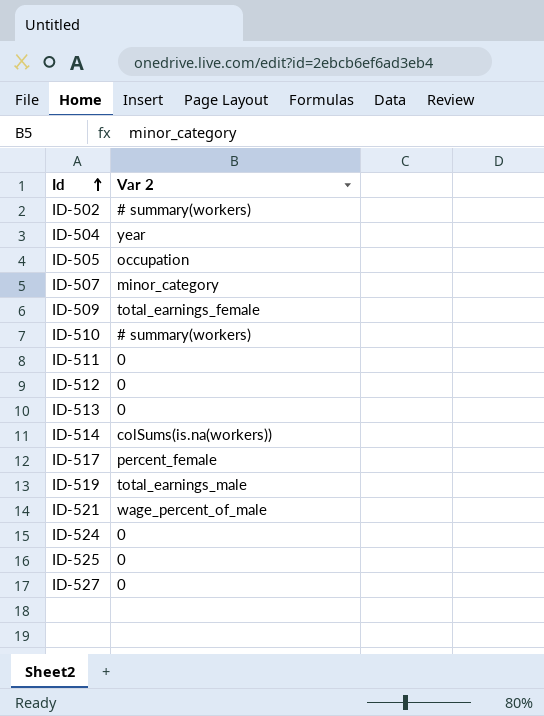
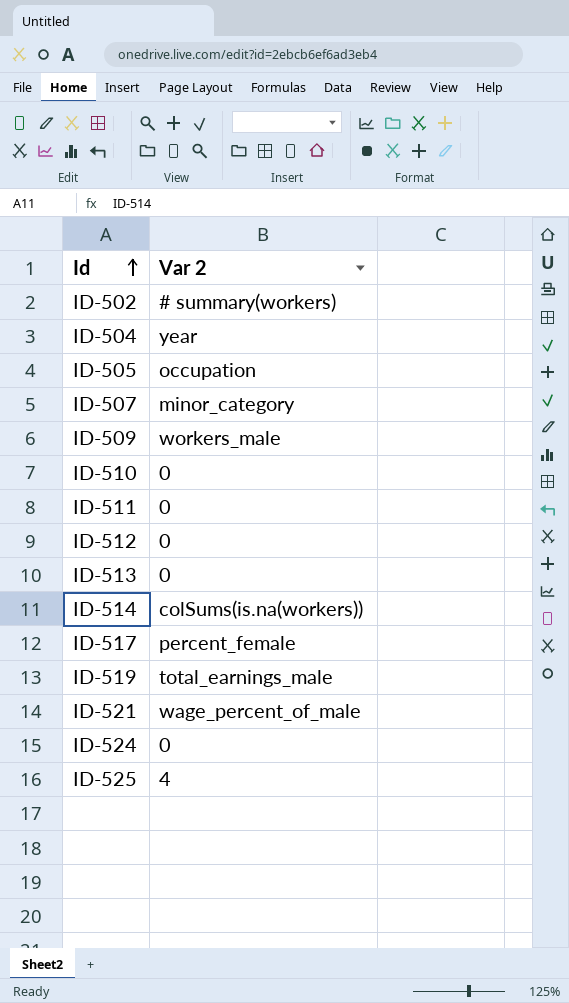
row ID-527: 0 -> none
ID-509 | Var 2: total_earnings_female -> workers_male
ID-510 | Var 2: # summary(workers) -> 0
ID-525 | Var 2: 0 -> 4

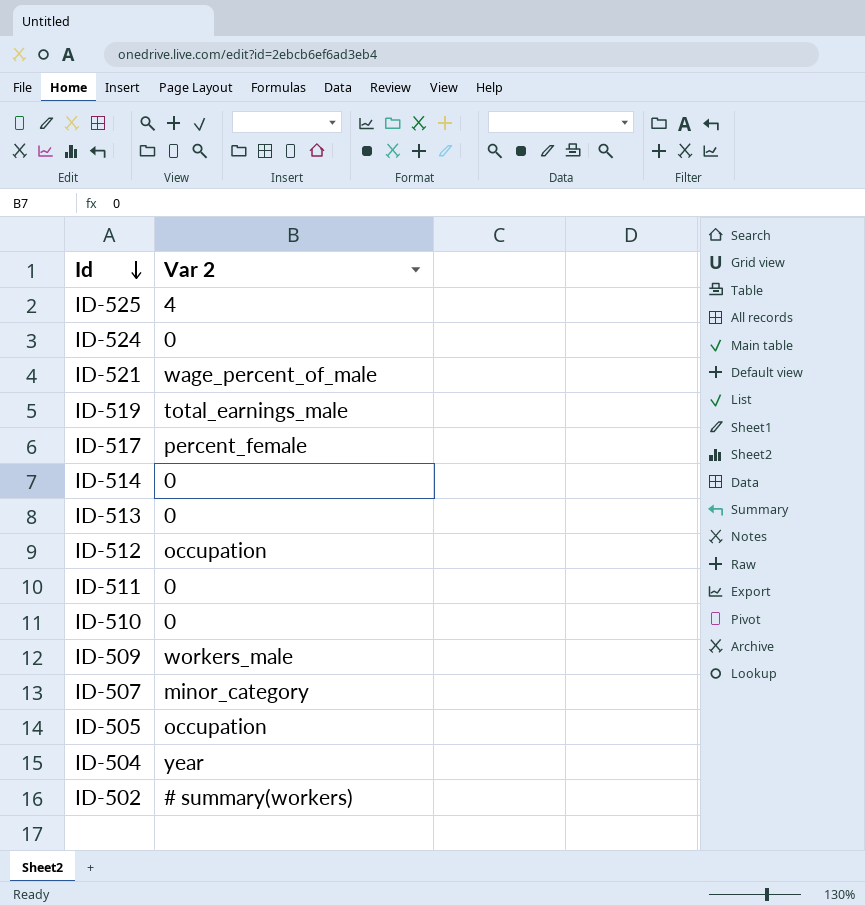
row order: Id ascending -> Id descending
ID-514 | Var 2: colSums(is.na(workers)) -> 0
ID-512 | Var 2: 0 -> occupation

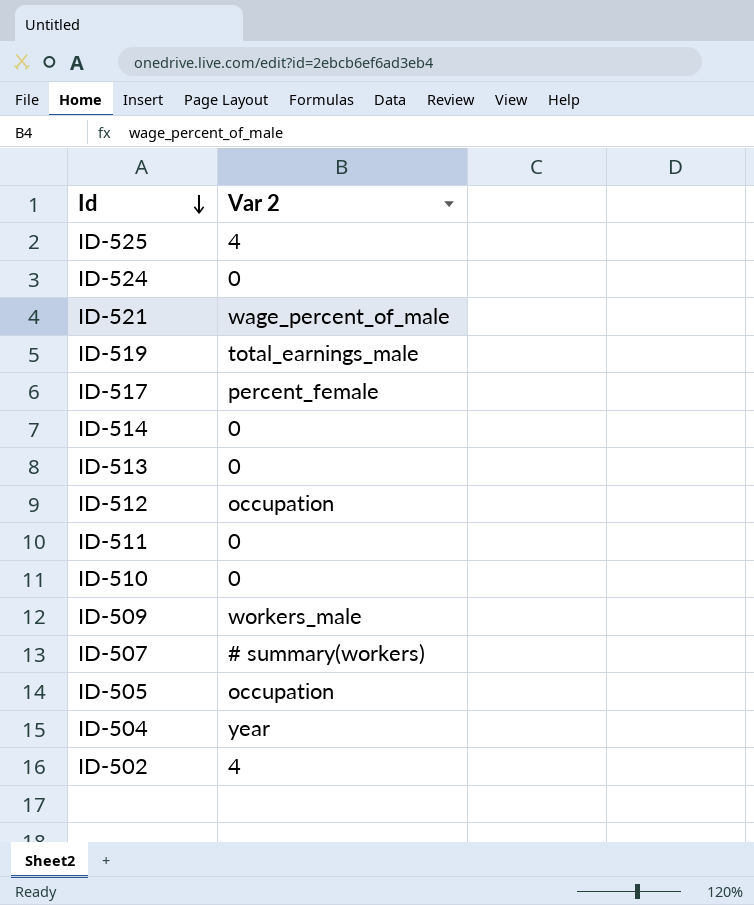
ID-507 | Var 2: minor_category -> # summary(workers)
ID-502 | Var 2: # summary(workers) -> 4

